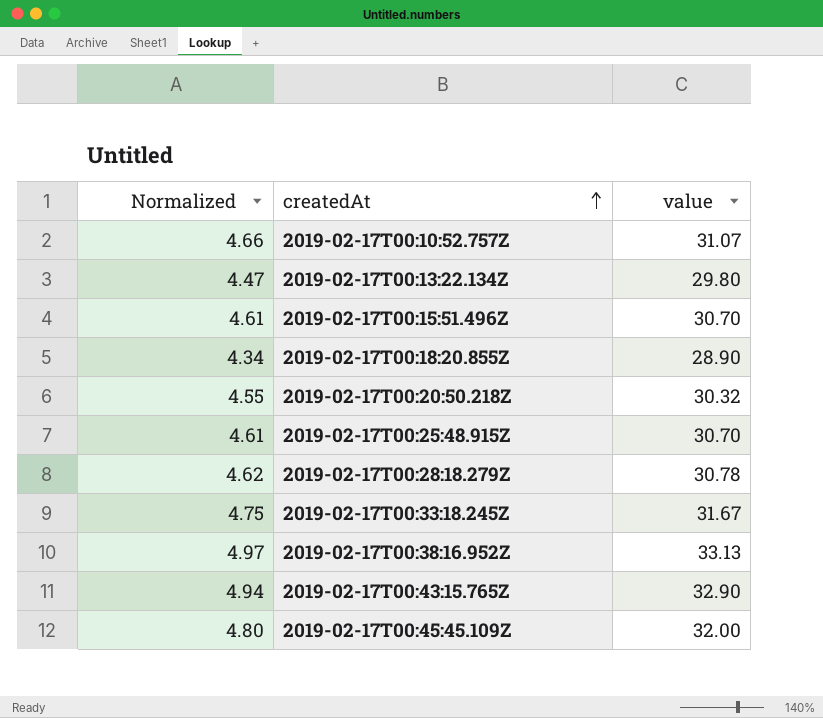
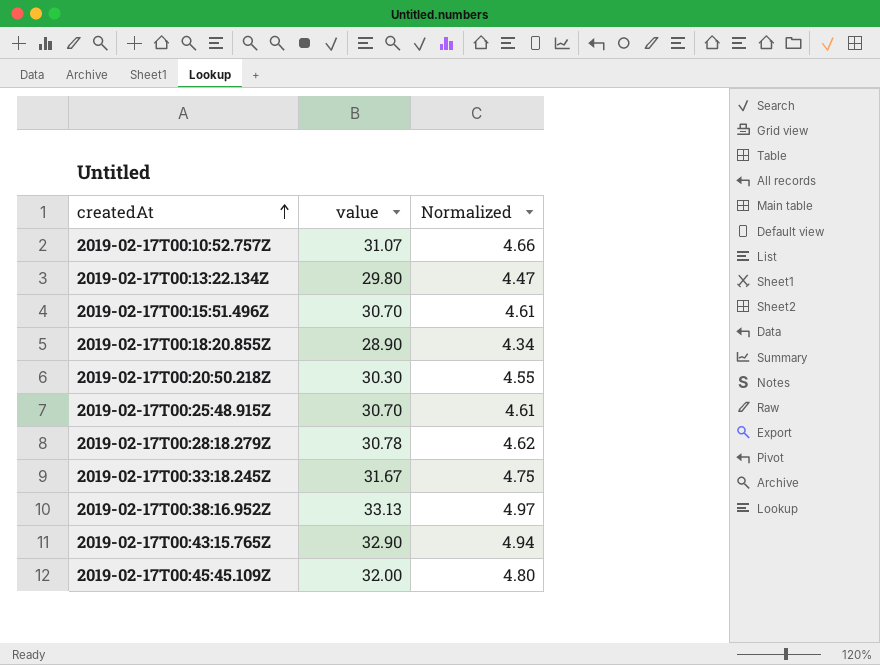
column Normalized | position: 1 -> 3
2019-02-17T00:20:50.218Z | value: 30.32 -> 30.30

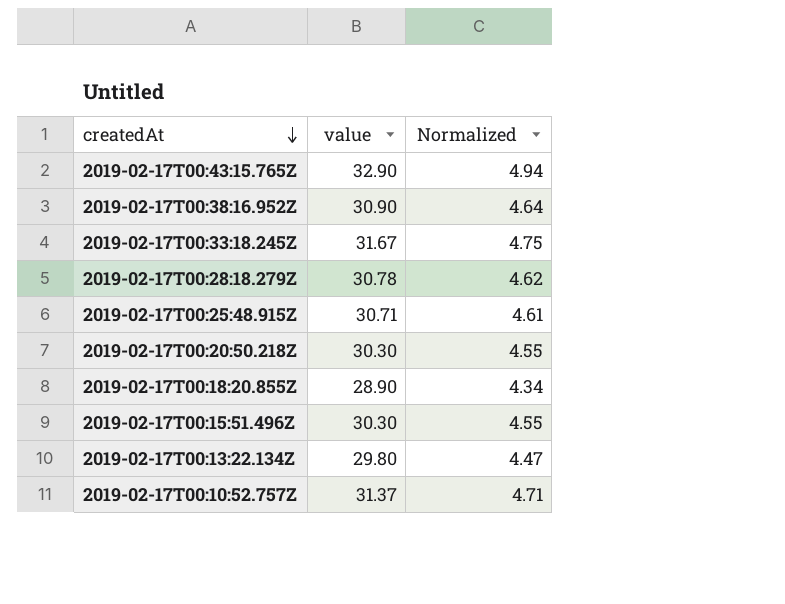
row order: createdAt ascending -> createdAt descending
row 2019-02-17T00:45:45.109Z: 32.00 | 4.80 -> none
2019-02-17T00:38:16.952Z | value: 33.13 -> 30.90
2019-02-17T00:38:16.952Z | Normalized: 4.97 -> 4.64
2019-02-17T00:25:48.915Z | value: 30.70 -> 30.71
2019-02-17T00:15:51.496Z | value: 30.70 -> 30.30
2019-02-17T00:15:51.496Z | Normalized: 4.61 -> 4.55
2019-02-17T00:10:52.757Z | value: 31.07 -> 31.37
2019-02-17T00:10:52.757Z | Normalized: 4.66 -> 4.71

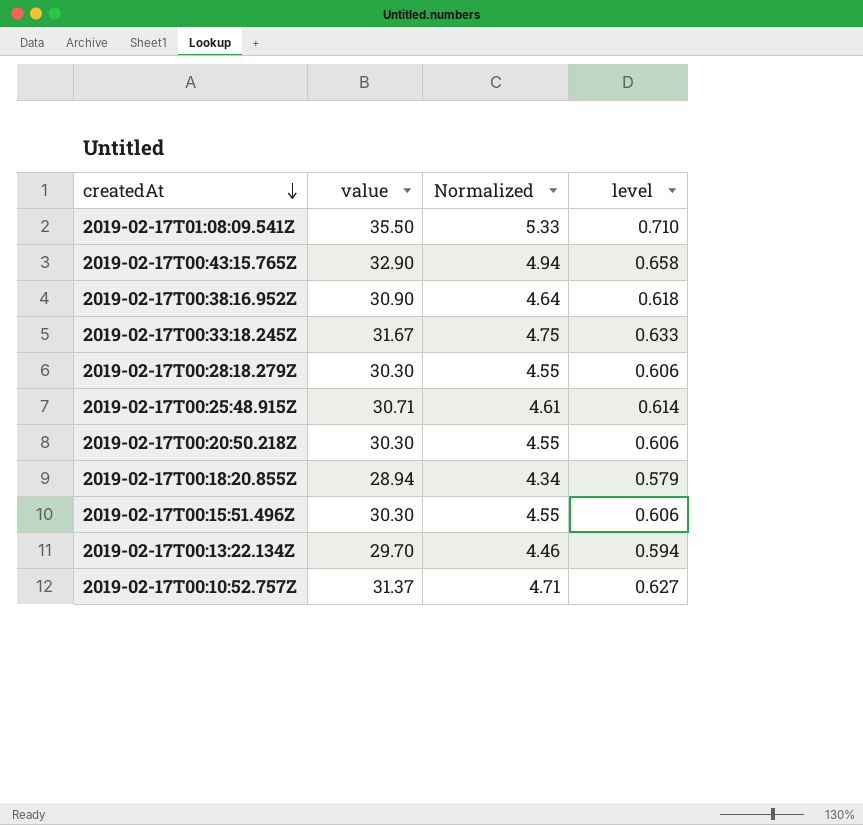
column level | formula: none -> [value] * 0.02
row 2019-02-17T01:08:09.541Z: none -> 35.50 | 5.33 | 0.710
2019-02-17T00:28:18.279Z | value: 30.78 -> 30.30
2019-02-17T00:28:18.279Z | Normalized: 4.62 -> 4.55
2019-02-17T00:18:20.855Z | value: 28.90 -> 28.94
2019-02-17T00:13:22.134Z | value: 29.80 -> 29.70
2019-02-17T00:13:22.134Z | Normalized: 4.47 -> 4.46

